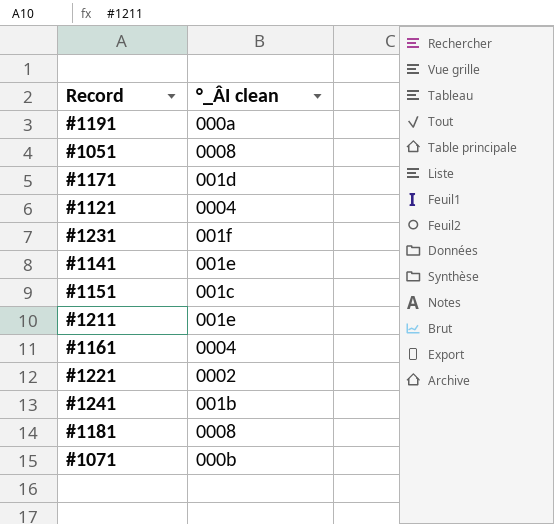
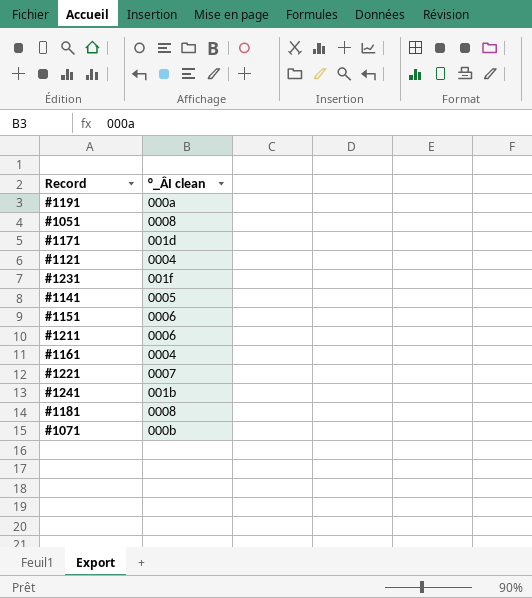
#1141 | °_ÂI clean: 001e -> 0005
#1151 | °_ÂI clean: 001c -> 0006
#1211 | °_ÂI clean: 001e -> 0006
#1221 | °_ÂI clean: 0002 -> 0007

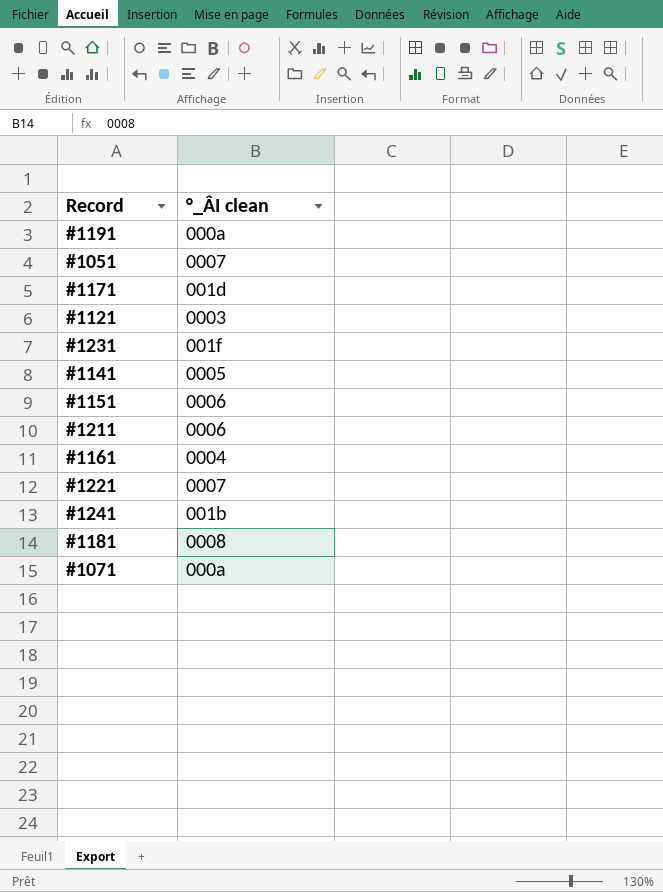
#1051 | °_ÂI clean: 0008 -> 0007
#1121 | °_ÂI clean: 0004 -> 0003
#1071 | °_ÂI clean: 000b -> 000a

